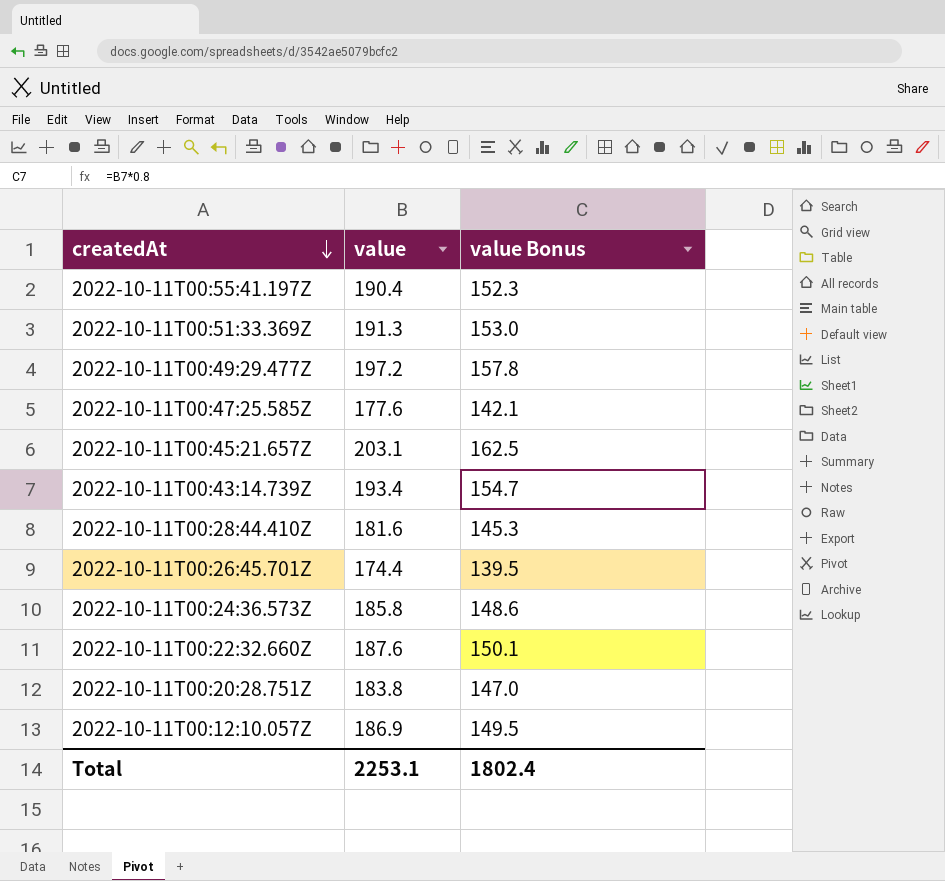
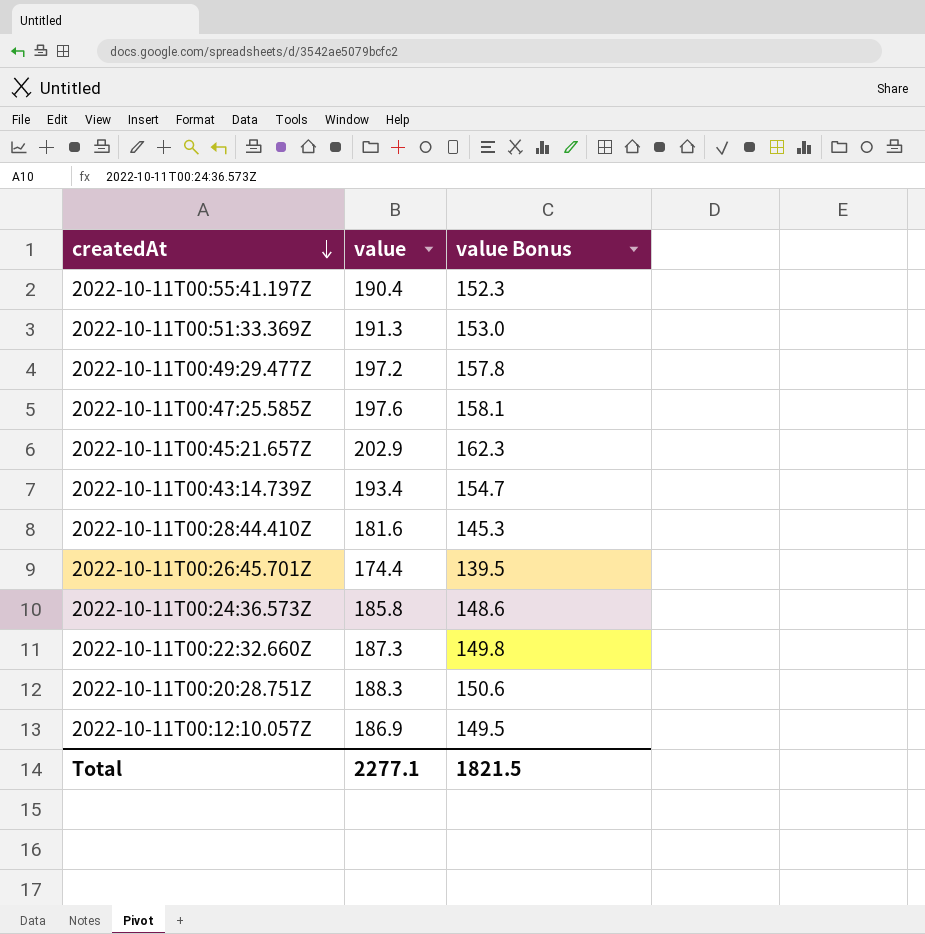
2022-10-11T00:47:25.585Z | value: 177.6 -> 197.6
2022-10-11T00:47:25.585Z | value Bonus: 142.1 -> 158.1
2022-10-11T00:45:21.657Z | value: 203.1 -> 202.9
2022-10-11T00:45:21.657Z | value Bonus: 162.5 -> 162.3
2022-10-11T00:22:32.660Z | value: 187.6 -> 187.3
2022-10-11T00:22:32.660Z | value Bonus: 150.1 -> 149.8
2022-10-11T00:20:28.751Z | value: 183.8 -> 188.3
2022-10-11T00:20:28.751Z | value Bonus: 147.0 -> 150.6
Total | value: 2253.1 -> 2277.1
Total | value Bonus: 1802.4 -> 1821.5

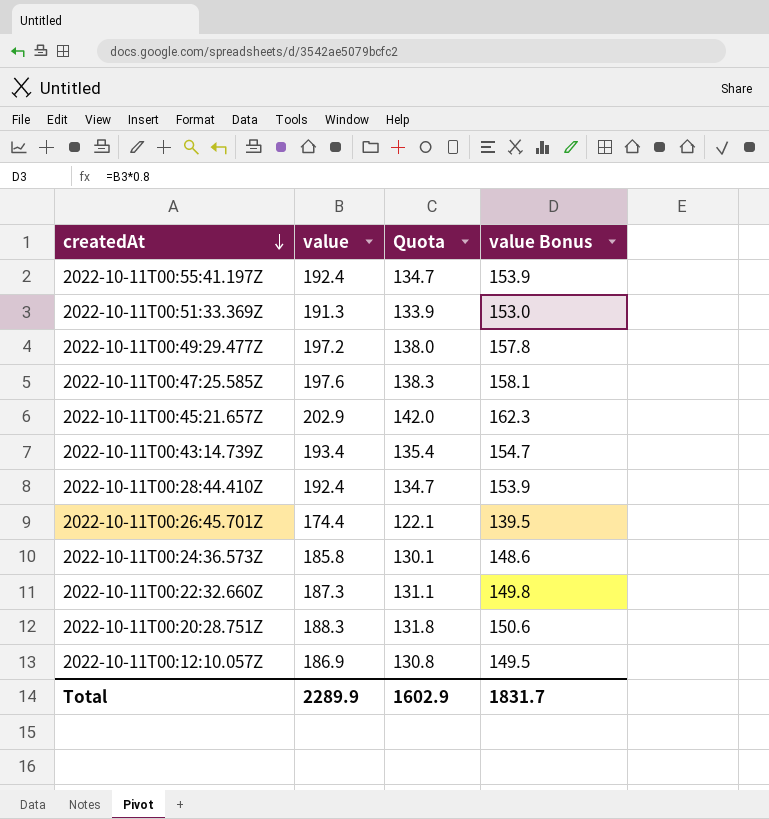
column Quota | formula: none -> [value] * 0.7
2022-10-11T00:55:41.197Z | value: 190.4 -> 192.4
2022-10-11T00:55:41.197Z | value Bonus: 152.3 -> 153.9
2022-10-11T00:28:44.410Z | value: 181.6 -> 192.4
2022-10-11T00:28:44.410Z | value Bonus: 145.3 -> 153.9
Total | value: 2277.1 -> 2289.9
Total | value Bonus: 1821.5 -> 1831.7

